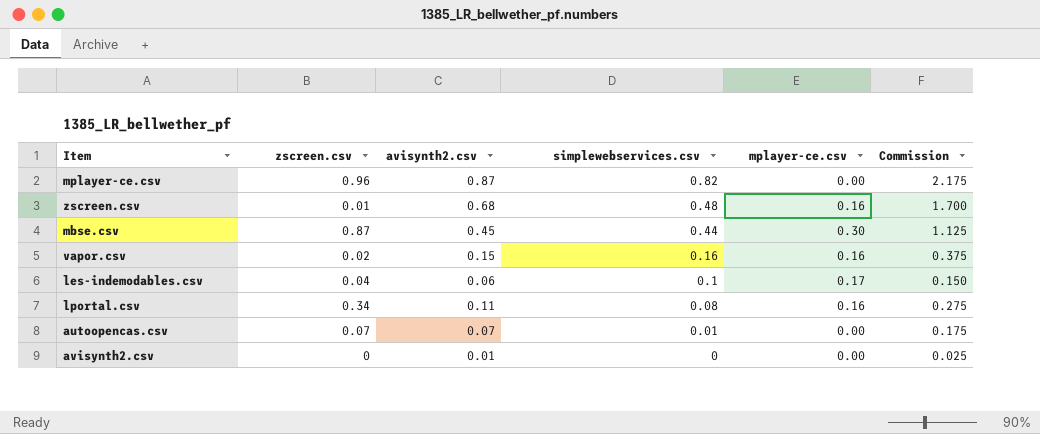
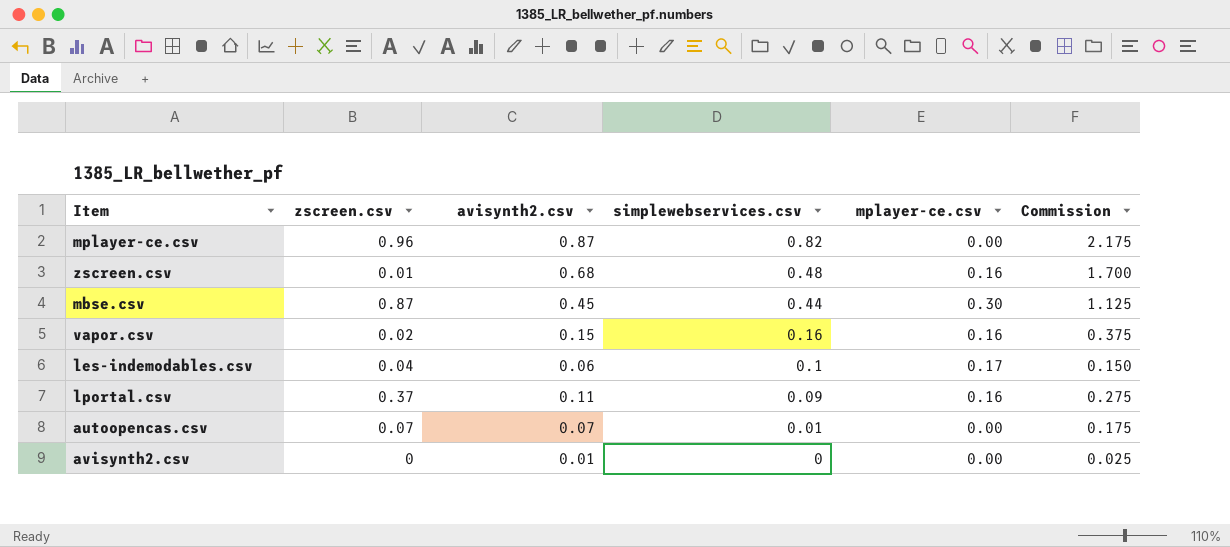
lportal.csv | zscreen.csv: 0.34 -> 0.37
lportal.csv | simplewebservices.csv: 0.08 -> 0.09

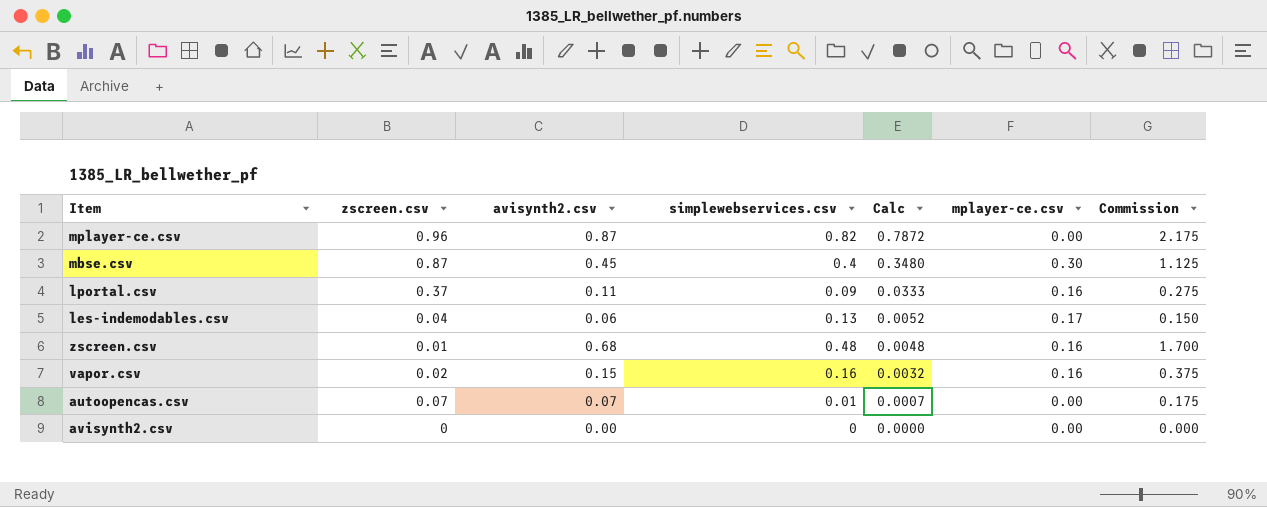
row order: simplewebservices.csv descending -> Calc descending
column Calc | formula: none -> [zscreen.csv] * [simplewebservices.csv]
mbse.csv | simplewebservices.csv: 0.44 -> 0.4
les-indemodables.csv | simplewebservices.csv: 0.1 -> 0.13
avisynth2.csv | avisynth2.csv: 0.01 -> 0.00
avisynth2.csv | Commission: 0.025 -> 0.000

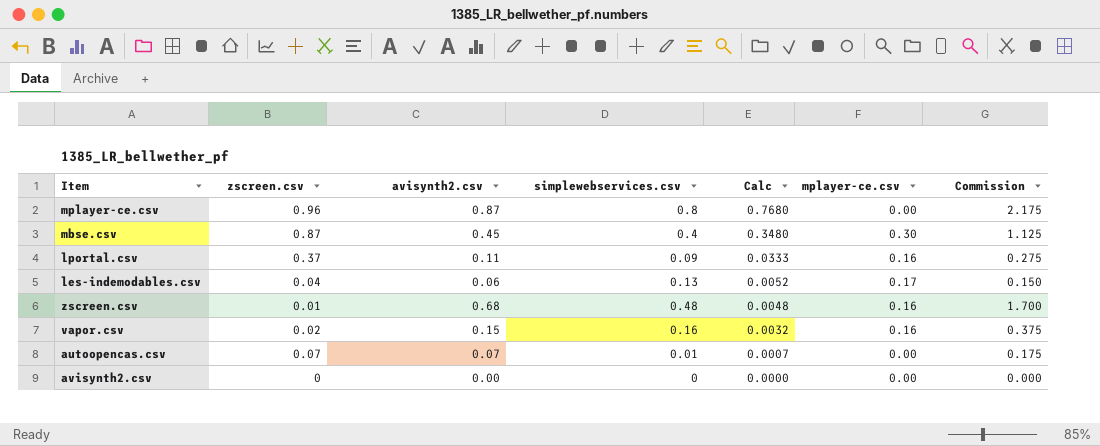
mplayer-ce.csv | simplewebservices.csv: 0.82 -> 0.8
mplayer-ce.csv | Calc: 0.7872 -> 0.7680

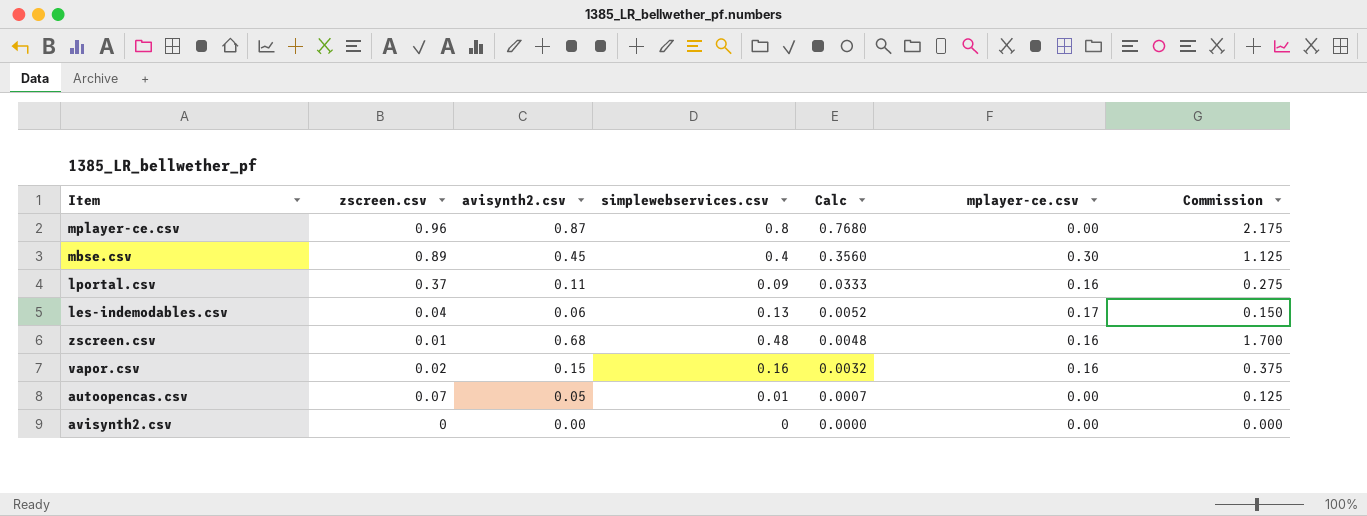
mbse.csv | zscreen.csv: 0.87 -> 0.89
mbse.csv | Calc: 0.3480 -> 0.3560
autoopencas.csv | avisynth2.csv: 0.07 -> 0.05
autoopencas.csv | Commission: 0.175 -> 0.125

